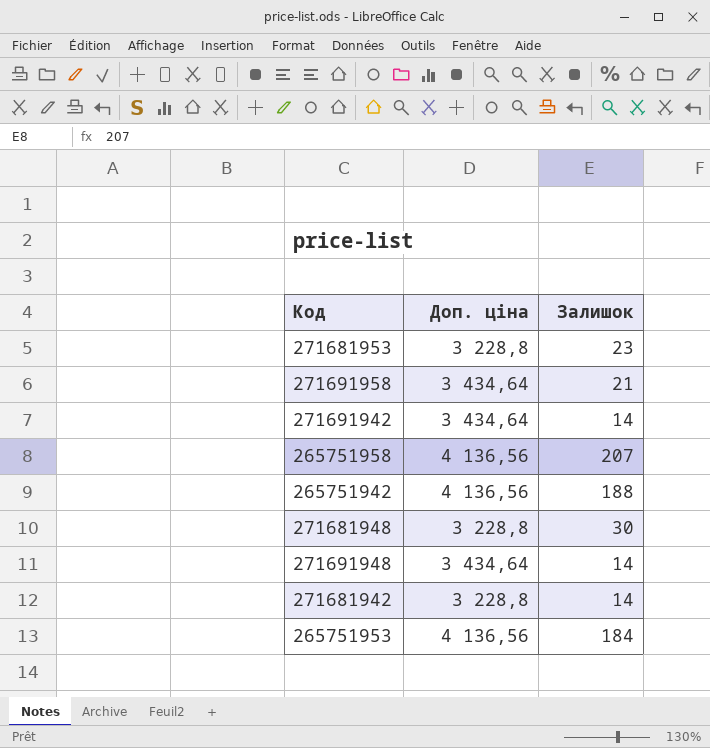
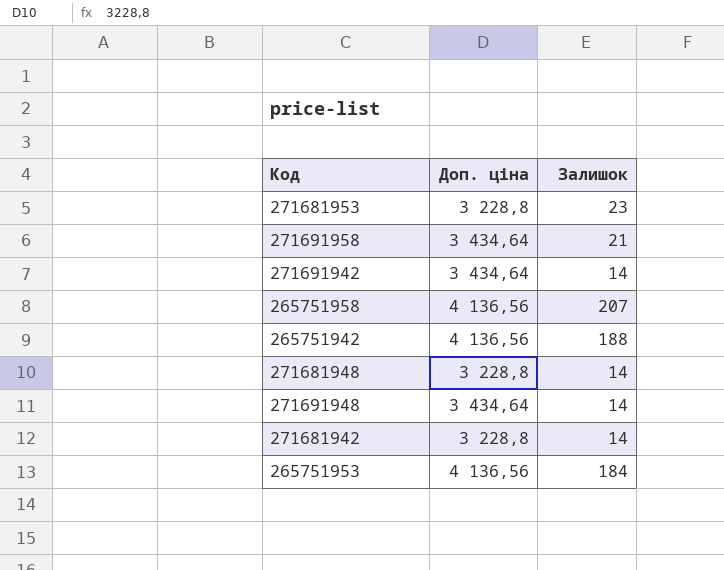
271681948 | Залишок: 30 -> 14

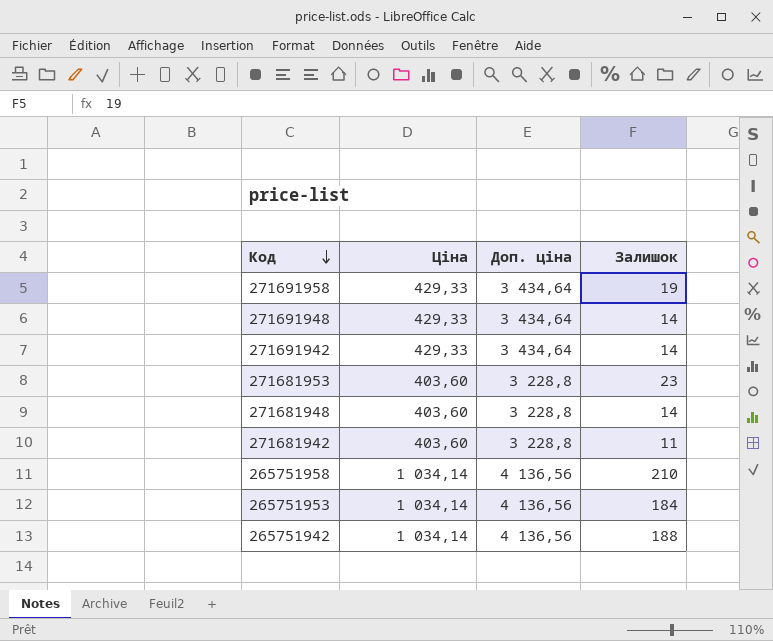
row order: none -> Код descending
column Ціна | position: none -> 2
271691958 | Залишок: 21 -> 19
271681942 | Залишок: 14 -> 11
265751958 | Залишок: 207 -> 210

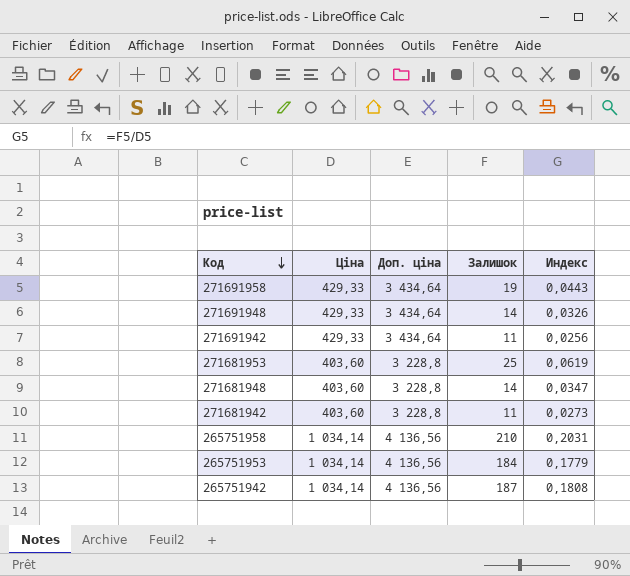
column Индекс | formula: none -> [Залишок] / [Ціна]
271691942 | Залишок: 14 -> 11
271681953 | Залишок: 23 -> 25
265751942 | Залишок: 188 -> 187

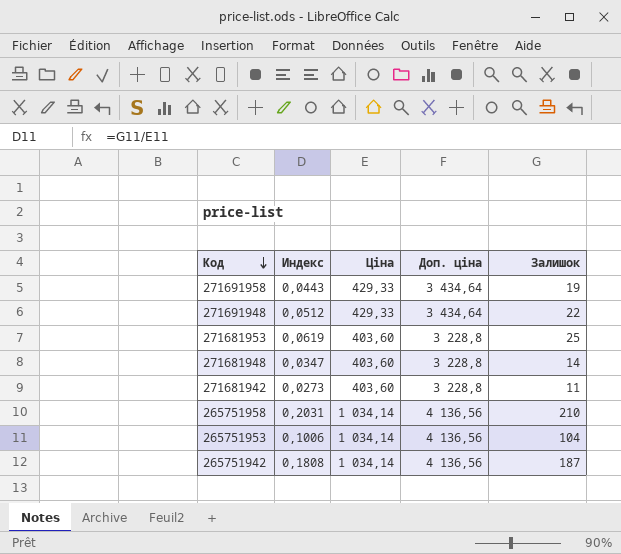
column Индекс | position: 5 -> 2
row 271691942: 429,33 | 3 434,64 | 11 | 0,0256 -> none
271691948 | Индекс: 0,0326 -> 0,0512
271691948 | Залишок: 14 -> 22
265751953 | Индекс: 0,1779 -> 0,1006
265751953 | Залишок: 184 -> 104

